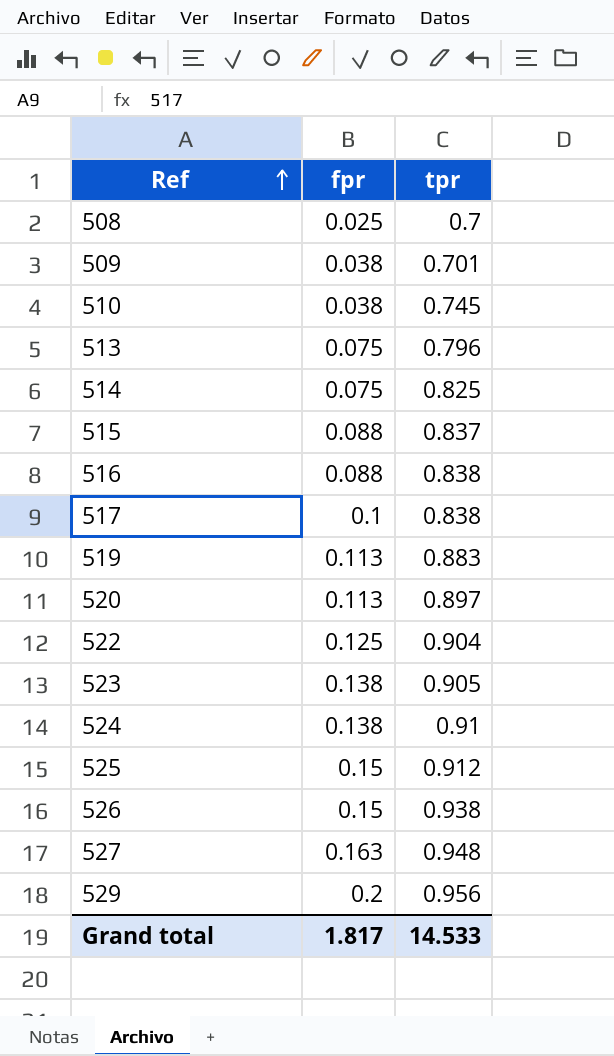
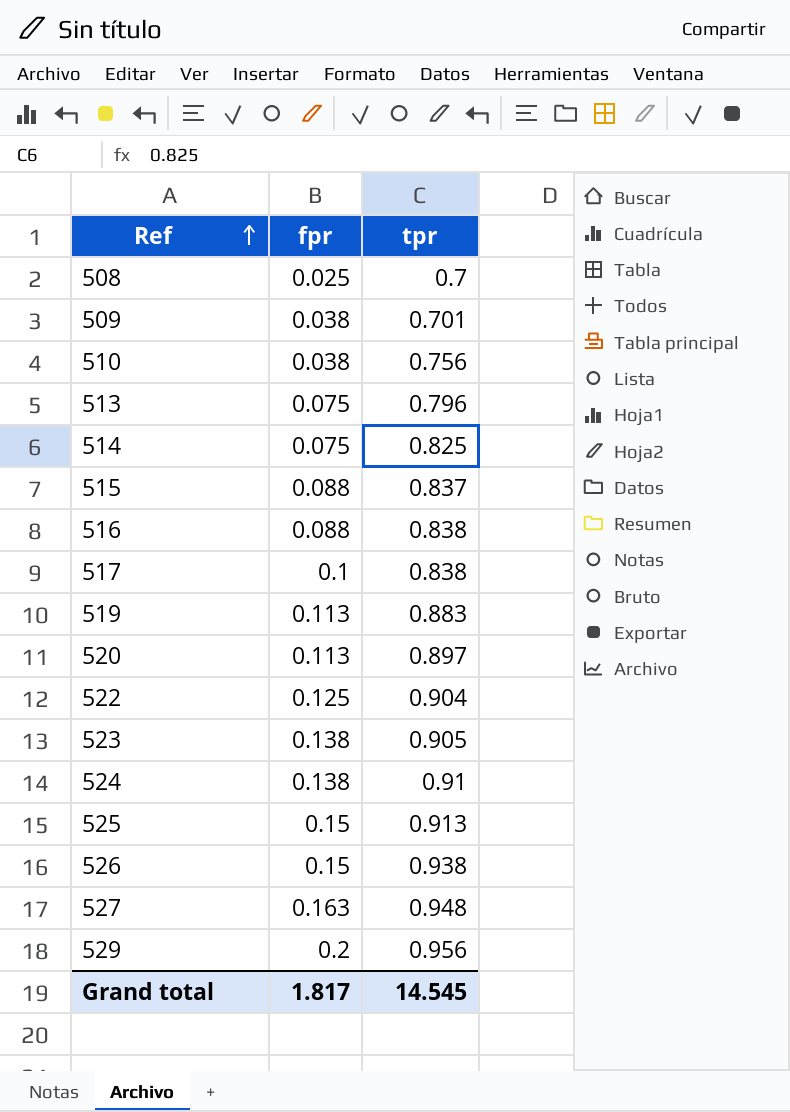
510 | tpr: 0.745 -> 0.756
525 | tpr: 0.912 -> 0.913
Grand total | tpr: 14.533 -> 14.545

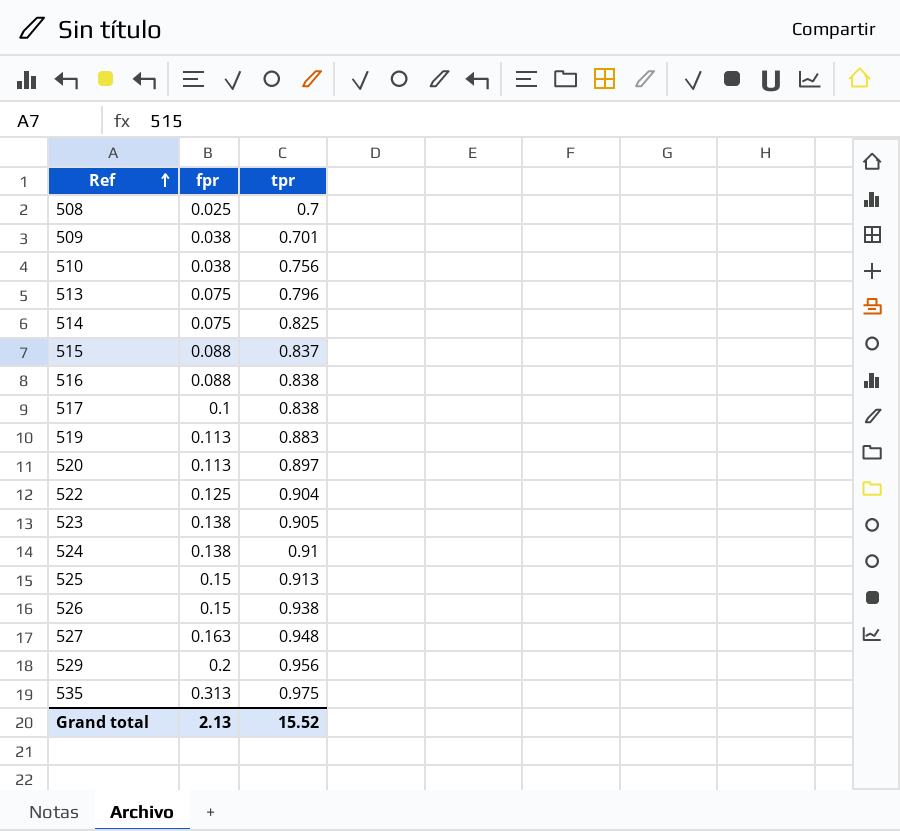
row 535: none -> 0.313 | 0.975
Grand total | fpr: 1.817 -> 2.13
Grand total | tpr: 14.545 -> 15.52

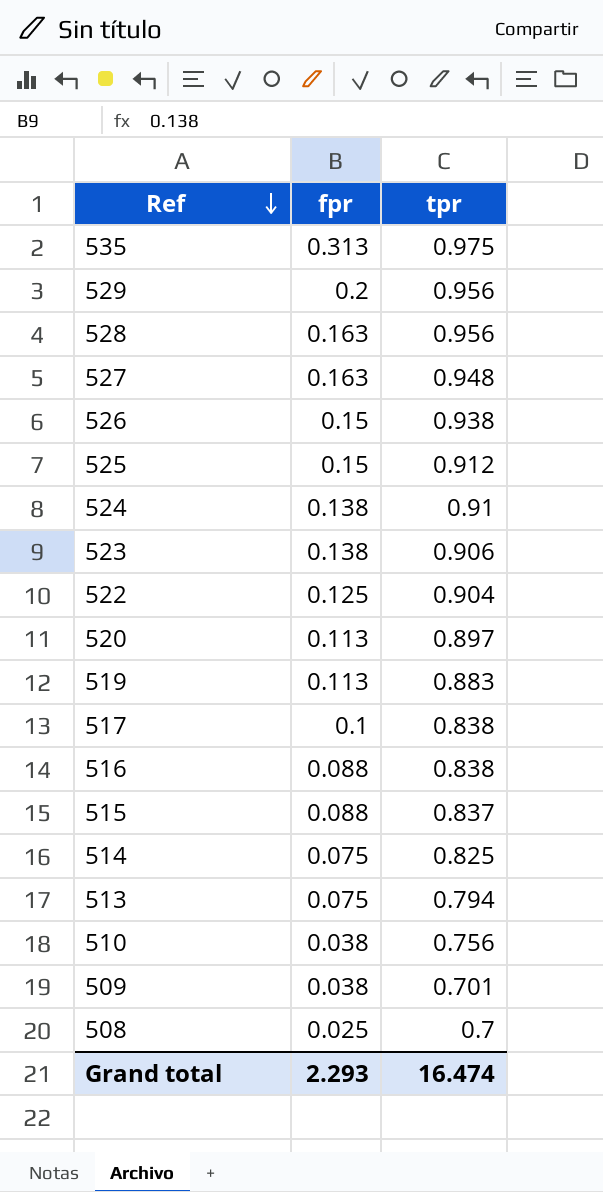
row order: Ref ascending -> Ref descending
row 528: none -> 0.163 | 0.956
525 | tpr: 0.913 -> 0.912
523 | tpr: 0.905 -> 0.906
513 | tpr: 0.796 -> 0.794
Grand total | fpr: 2.13 -> 2.293
Grand total | tpr: 15.52 -> 16.474

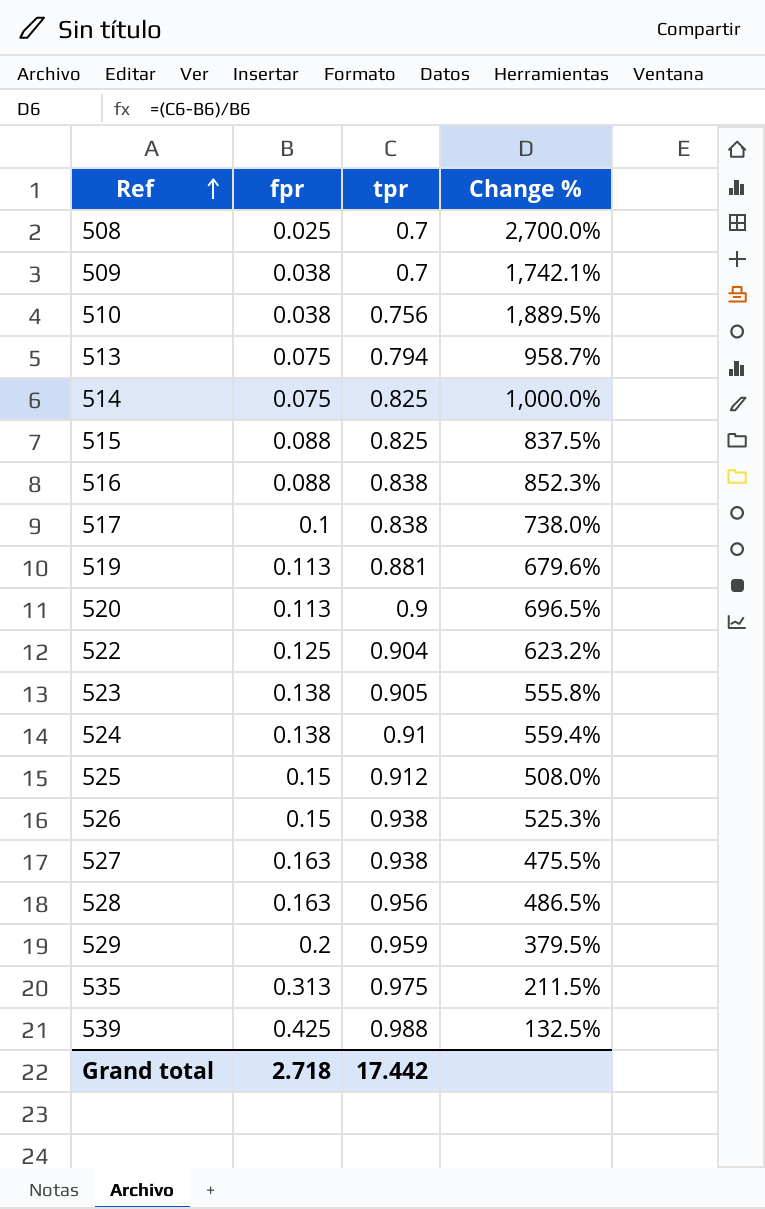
row order: Ref descending -> Ref ascending
column Change % | formula: none -> ([tpr] - [fpr]) / [fpr]
509 | tpr: 0.701 -> 0.7
515 | tpr: 0.837 -> 0.825
519 | tpr: 0.883 -> 0.881
520 | tpr: 0.897 -> 0.9
523 | tpr: 0.906 -> 0.905
527 | tpr: 0.948 -> 0.938
529 | tpr: 0.956 -> 0.959
row 539: none -> 0.425 | 0.988 | 132.5%
Grand total | fpr: 2.293 -> 2.718
Grand total | tpr: 16.474 -> 17.442

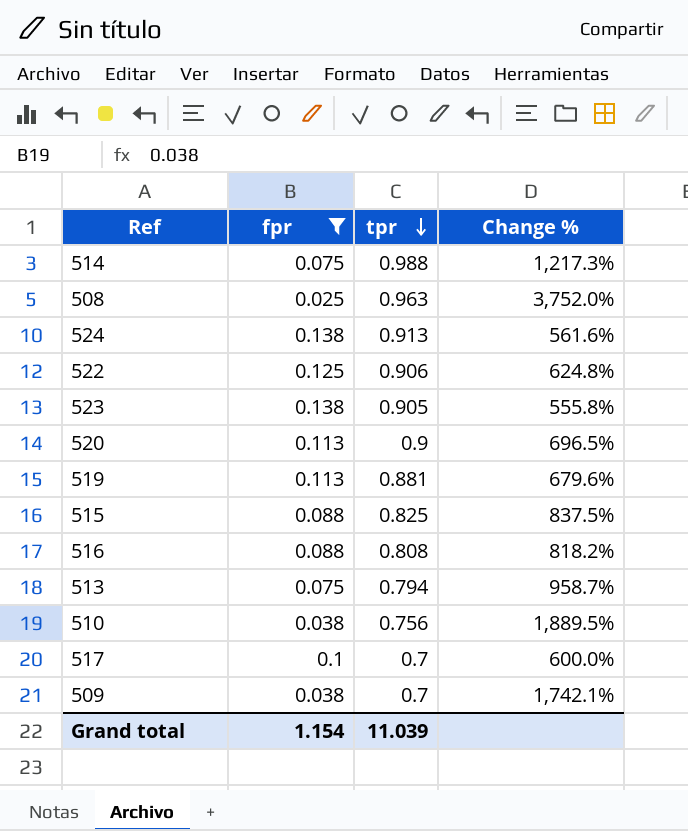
filter: none -> fpr <= 0.138
row order: Ref ascending -> tpr descending
514 | tpr: 0.825 -> 0.988
514 | Change %: 1,000.0% -> 1,217.3%
508 | tpr: 0.7 -> 0.963
508 | Change %: 2,700.0% -> 3,752.0%
524 | tpr: 0.91 -> 0.913
524 | Change %: 559.4% -> 561.6%
522 | tpr: 0.904 -> 0.906
522 | Change %: 623.2% -> 624.8%
516 | tpr: 0.838 -> 0.808
516 | Change %: 852.3% -> 818.2%
517 | tpr: 0.838 -> 0.7
517 | Change %: 738.0% -> 600.0%
Grand total | fpr: 2.718 -> 1.154
Grand total | tpr: 17.442 -> 11.039

